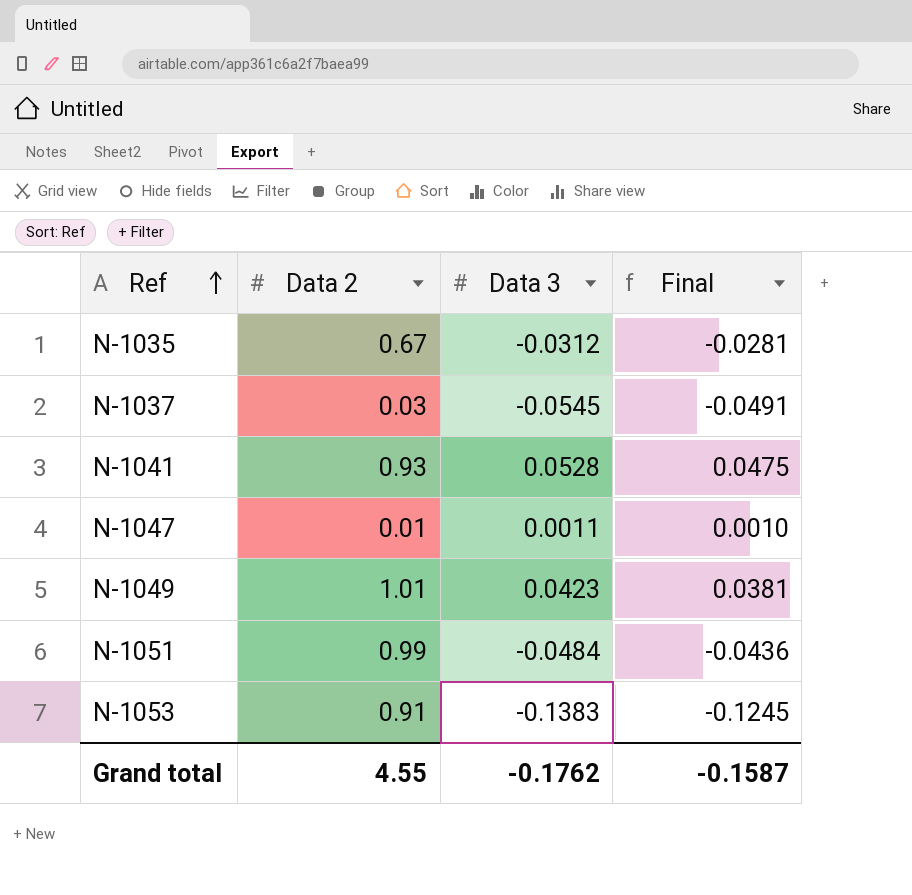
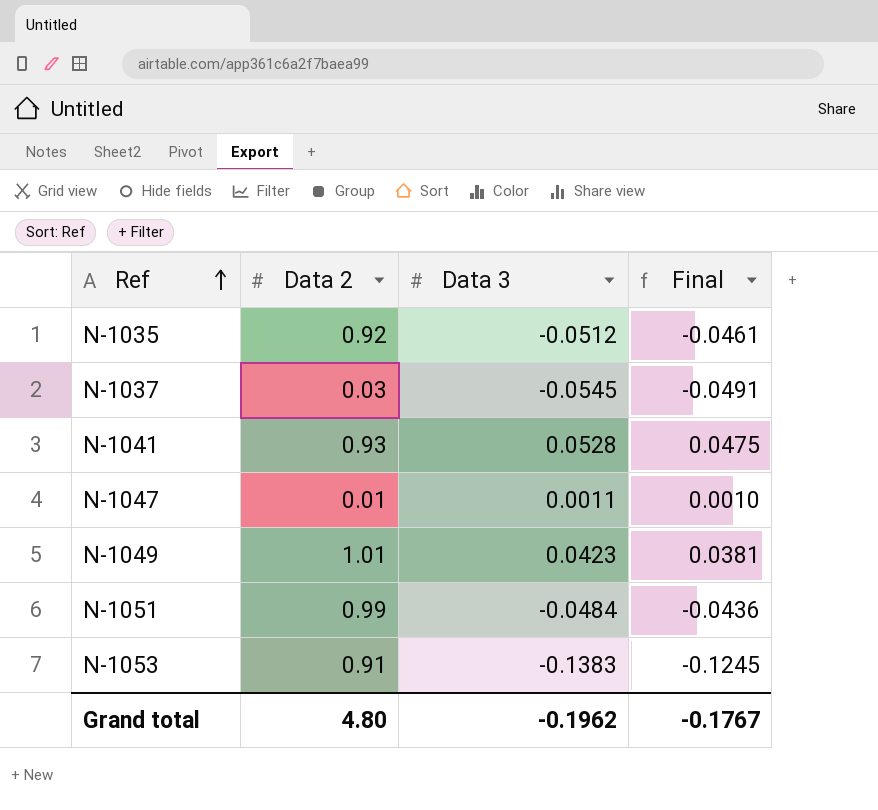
N-1035 | Data 2: 0.67 -> 0.92
N-1035 | Data 3: -0.0312 -> -0.0512
N-1035 | Final: -0.0281 -> -0.0461
Grand total | Data 2: 4.55 -> 4.80
Grand total | Data 3: -0.1762 -> -0.1962
Grand total | Final: -0.1587 -> -0.1767

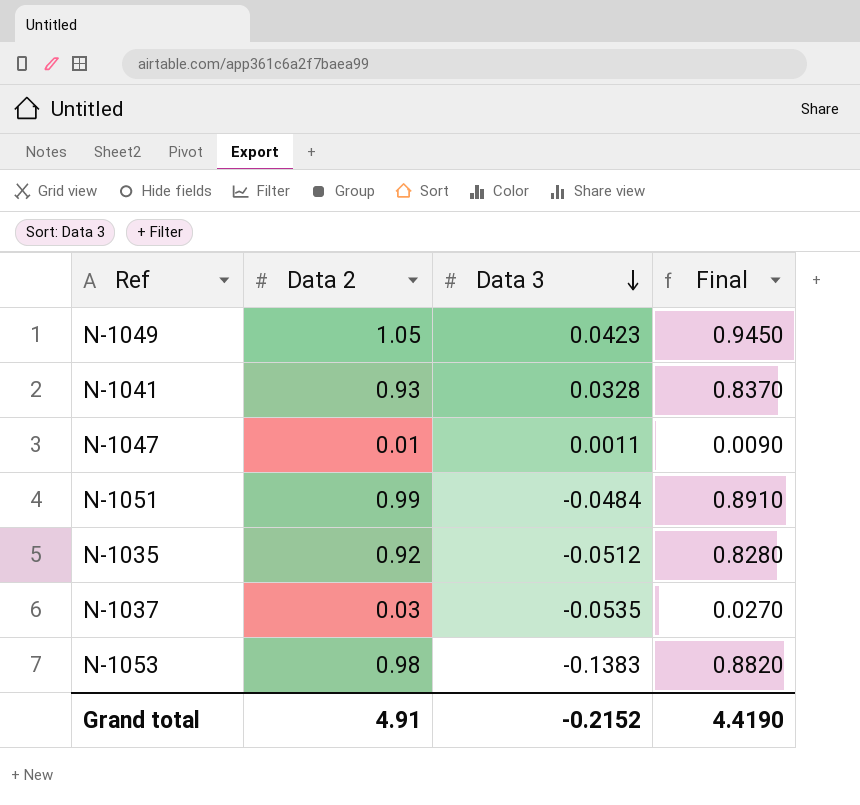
row order: Ref ascending -> Data 3 descending
column Final | formula: [Data 3] * 0.9 -> [Data 2] * 0.9
N-1049 | Data 2: 1.01 -> 1.05
N-1041 | Data 3: 0.0528 -> 0.0328
N-1037 | Data 3: -0.0545 -> -0.0535
N-1053 | Data 2: 0.91 -> 0.98
Grand total | Data 2: 4.80 -> 4.91
Grand total | Data 3: -0.1962 -> -0.2152
Grand total | Final: -0.1767 -> 4.4190

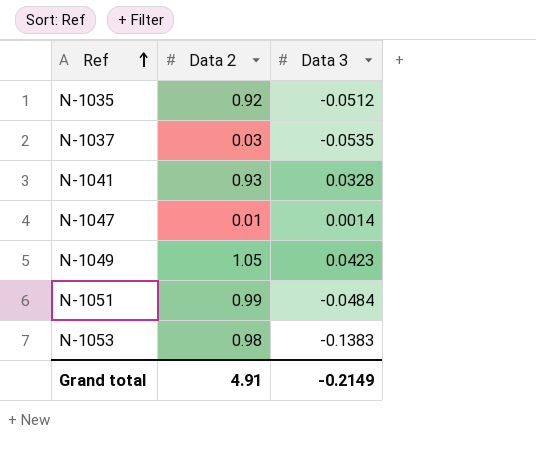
row order: Data 3 descending -> Ref ascending
column Final | formula: [Data 2] * 0.9 -> none
N-1047 | Data 3: 0.0011 -> 0.0014
Grand total | Data 3: -0.2152 -> -0.2149

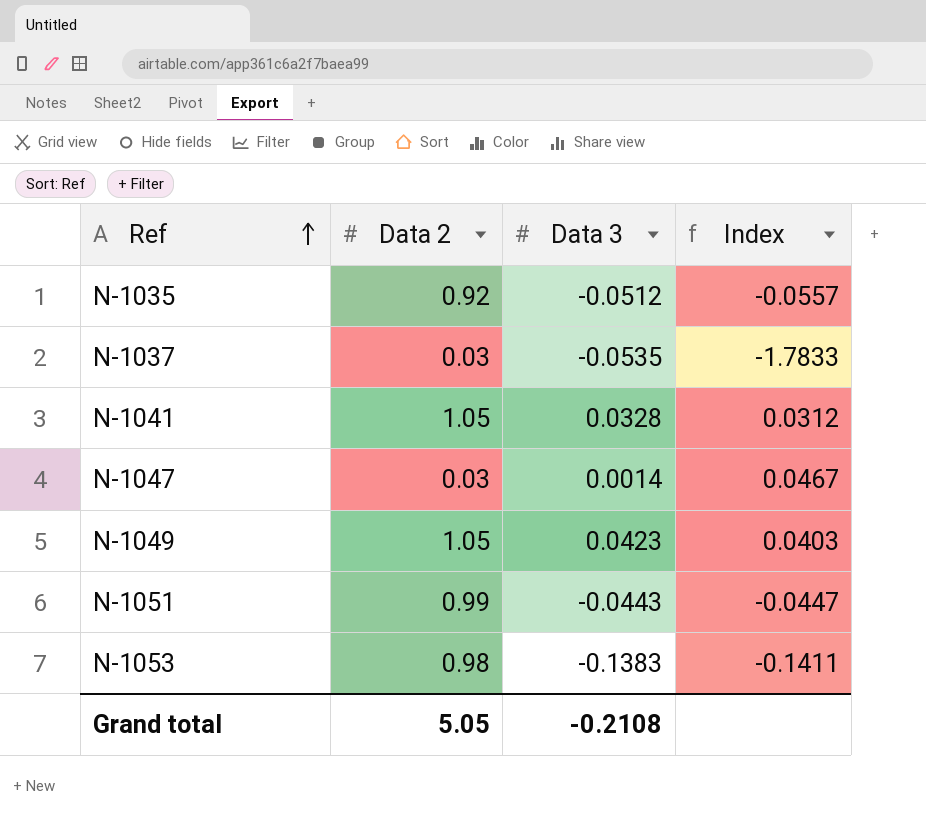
column Index | formula: none -> [Data 3] / [Data 2]
N-1041 | Data 2: 0.93 -> 1.05
N-1047 | Data 2: 0.01 -> 0.03
N-1051 | Data 3: -0.0484 -> -0.0443
Grand total | Data 2: 4.91 -> 5.05
Grand total | Data 3: -0.2149 -> -0.2108

